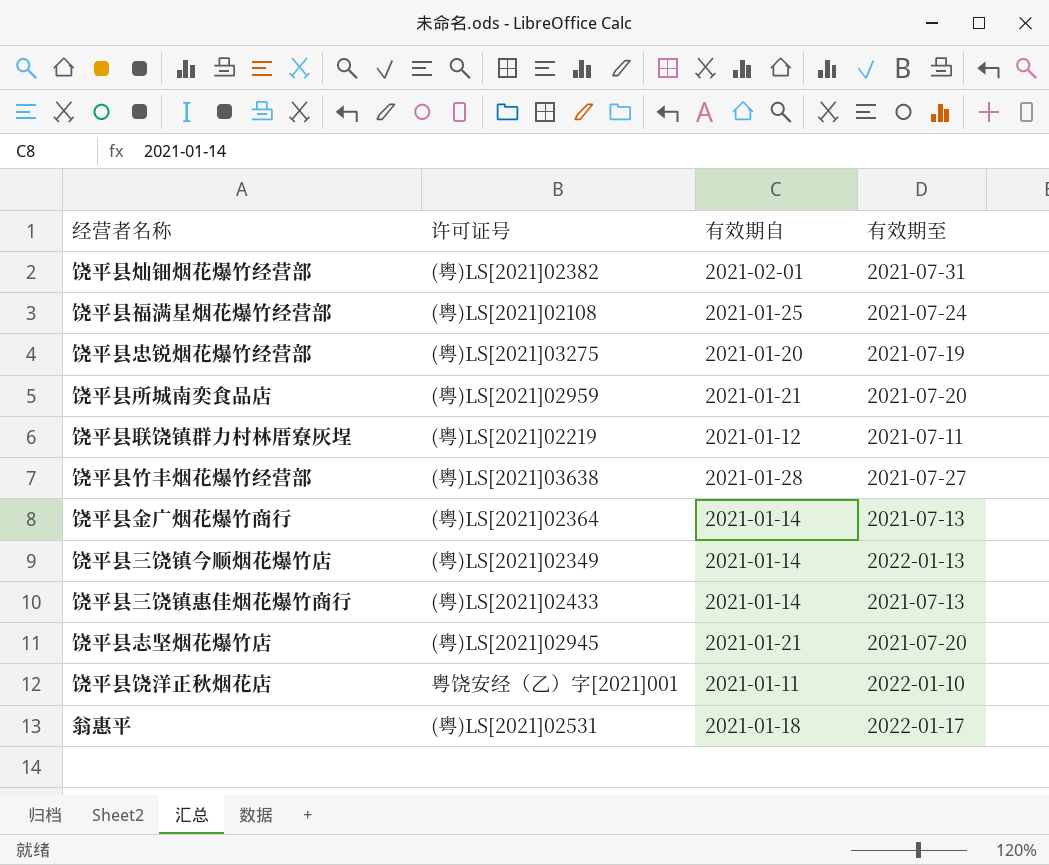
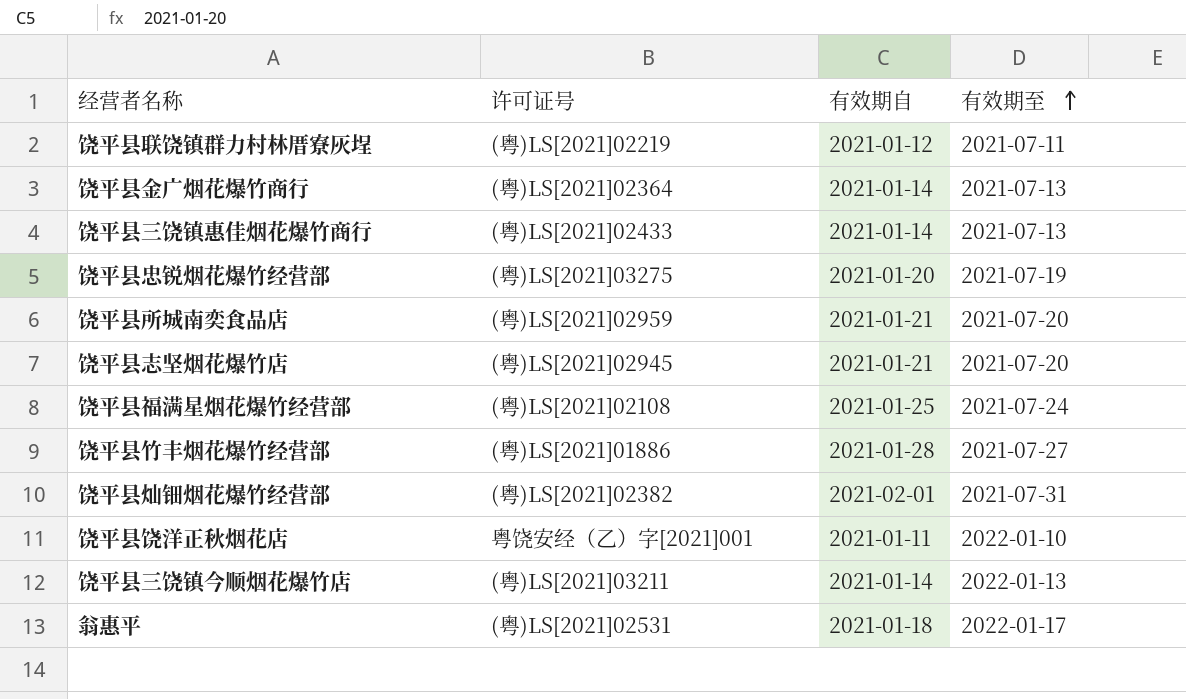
row order: none -> 有效期至 ascending
饶平县竹丰烟花爆竹经营部 | 许可证号: (粤)LS[2021]03638 -> (粤)LS[2021]01886
饶平县三饶镇今顺烟花爆竹店 | 许可证号: (粤)LS[2021]02349 -> (粤)LS[2021]03211

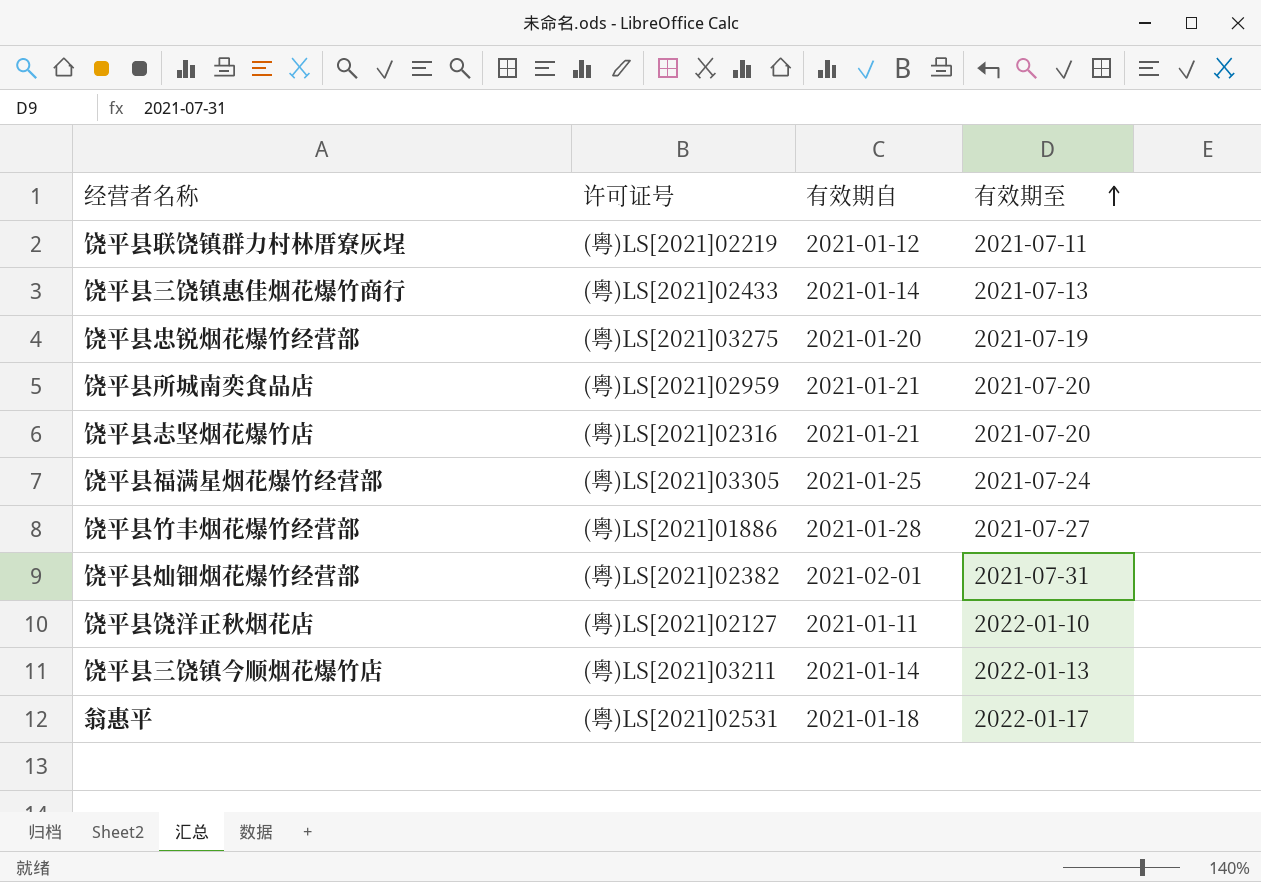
row 饶平县金广烟花爆竹商行: (粤)LS[2021]02364 | 2021-01-14 | 2021-07-13 -> none
饶平县志坚烟花爆竹店 | 许可证号: (粤)LS[2021]02945 -> (粤)LS[2021]02316
饶平县福满星烟花爆竹经营部 | 许可证号: (粤)LS[2021]02108 -> (粤)LS[2021]03305
饶平县饶洋正秋烟花店 | 许可证号: 粤饶安经（乙）字[2021]001 -> (粤)LS[2021]02127

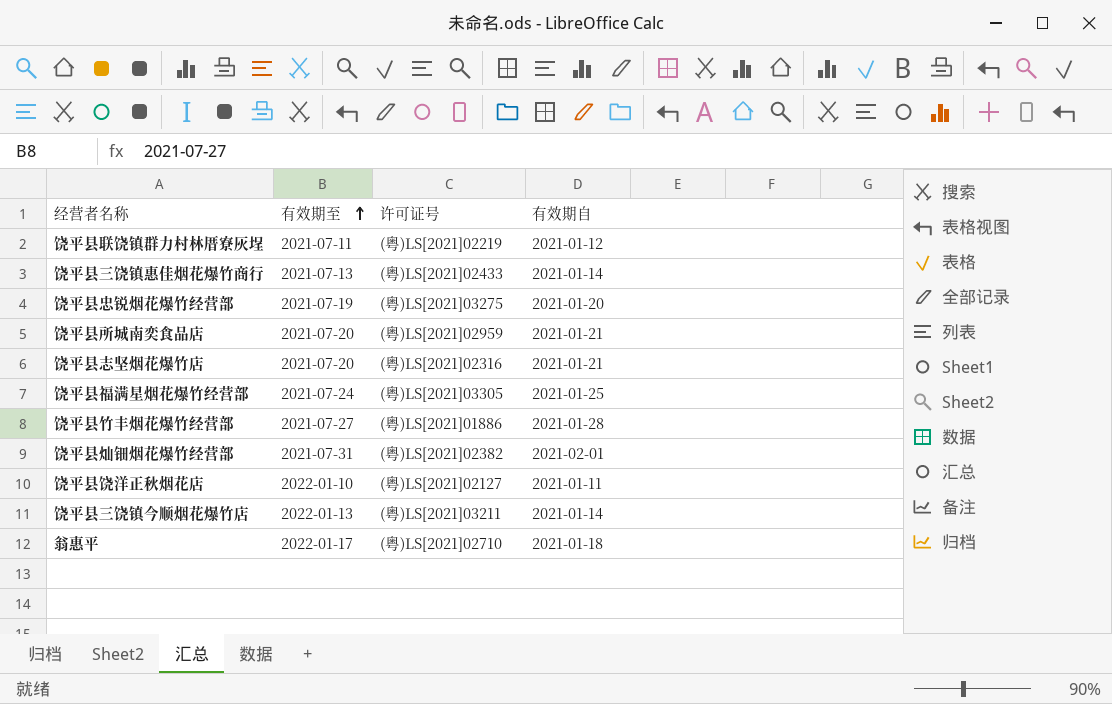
column 有效期至 | position: 4 -> 2
翁惠平 | 许可证号: (粤)LS[2021]02531 -> (粤)LS[2021]02710

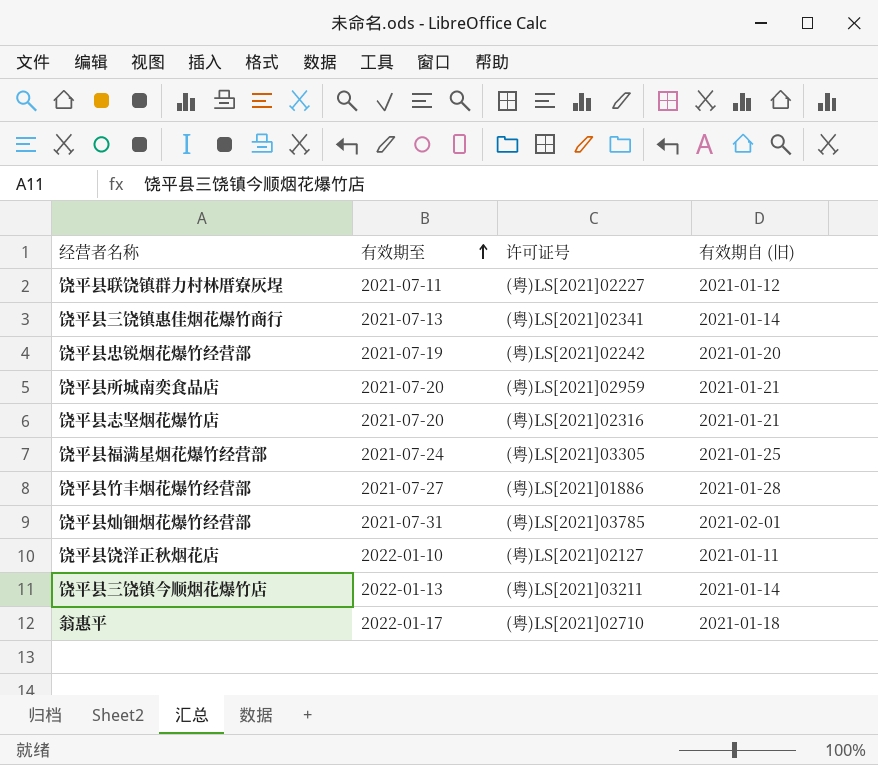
column name: 有效期自 -> 有效期自 (旧)
饶平县联饶镇群力村林厝寮灰埕 | 许可证号: (粤)LS[2021]02219 -> (粤)LS[2021]02227
饶平县三饶镇惠佳烟花爆竹商行 | 许可证号: (粤)LS[2021]02433 -> (粤)LS[2021]02341
饶平县忠锐烟花爆竹经营部 | 许可证号: (粤)LS[2021]03275 -> (粤)LS[2021]02242
饶平县灿钿烟花爆竹经营部 | 许可证号: (粤)LS[2021]02382 -> (粤)LS[2021]03785

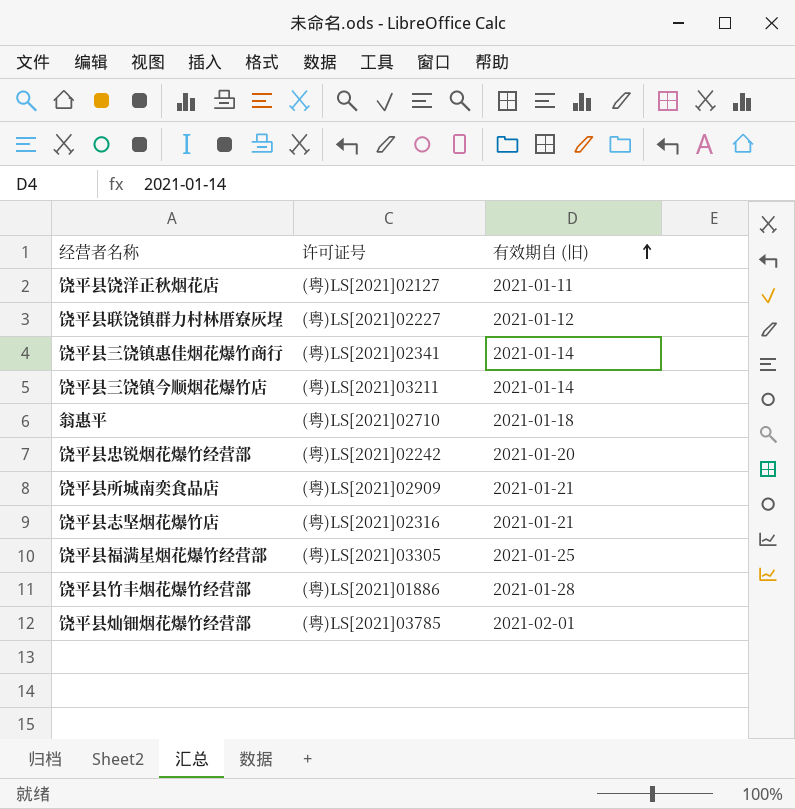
row order: 有效期至 ascending -> 有效期自 (旧) ascending
column 有效期至 | position: 2 -> none
饶平县所城南奕食品店 | 许可证号: (粤)LS[2021]02959 -> (粤)LS[2021]02909

